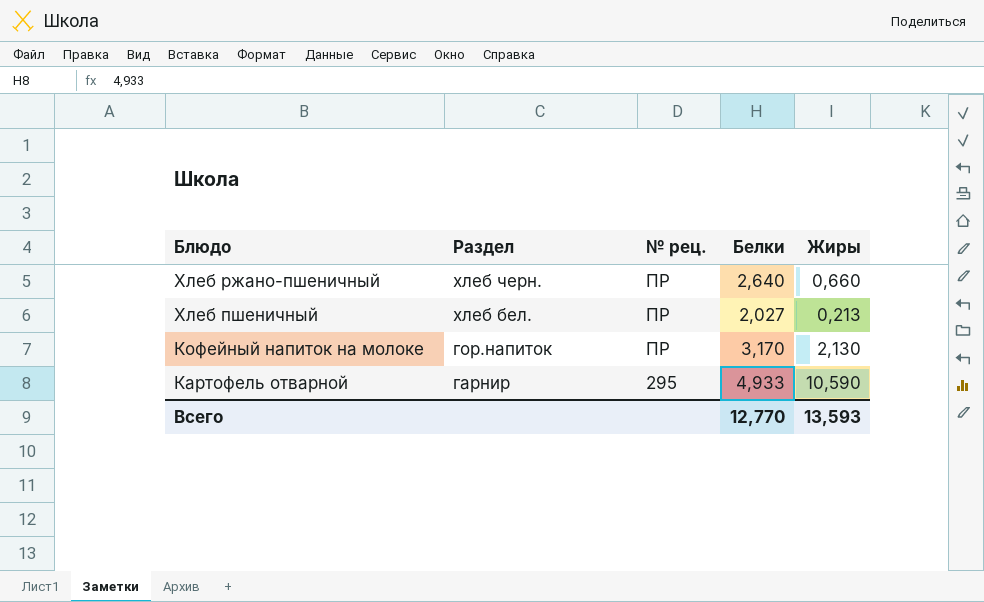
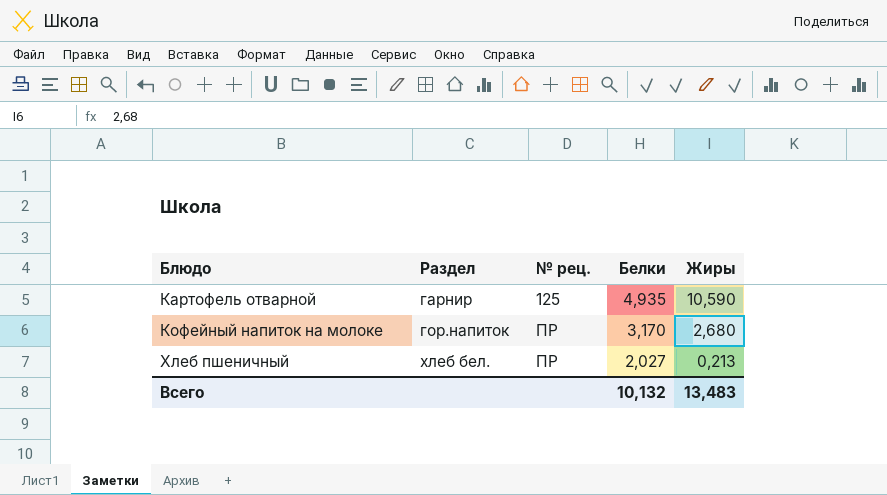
row order: Блюдо descending -> Блюдо ascending
row Хлеб ржано-пшеничный: хлеб черн. | ПР | 2,640 | 0,660 -> none
Картофель отварной | № рец.: 295 -> 125
Картофель отварной | Белки: 4,933 -> 4,935
Кофейный напиток на молоке | Жиры: 2,130 -> 2,680
Всего | Белки: 12,770 -> 10,132
Всего | Жиры: 13,593 -> 13,483

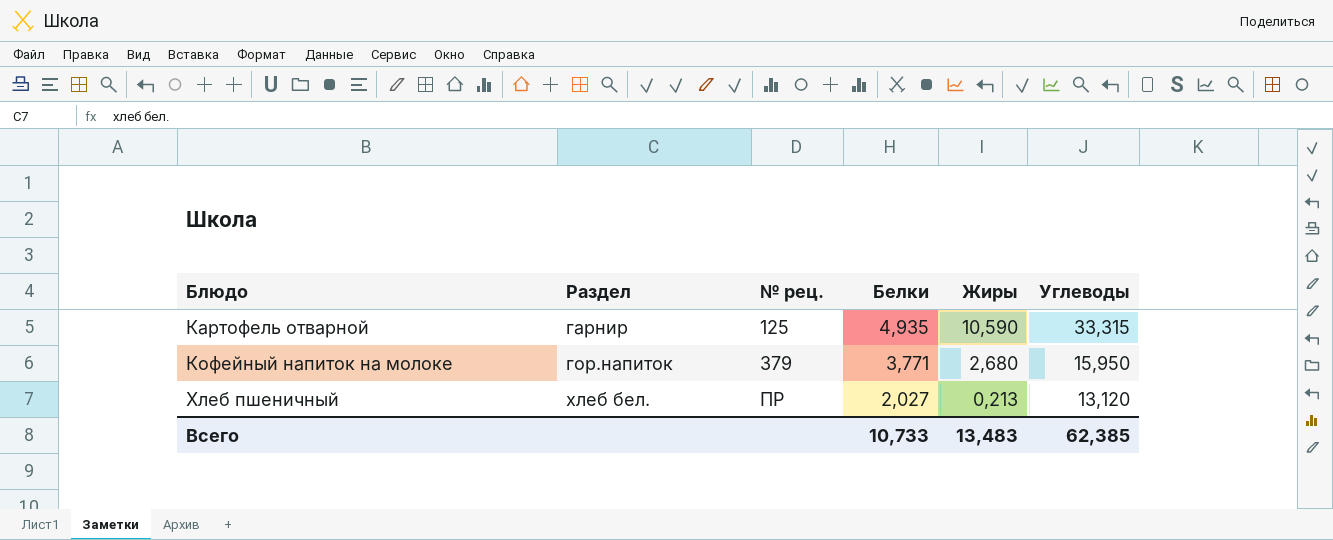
column Углеводы | position: none -> 6
Кофейный напиток на молоке | № рец.: ПР -> 379
Кофейный напиток на молоке | Белки: 3,170 -> 3,771
Всего | Белки: 10,132 -> 10,733

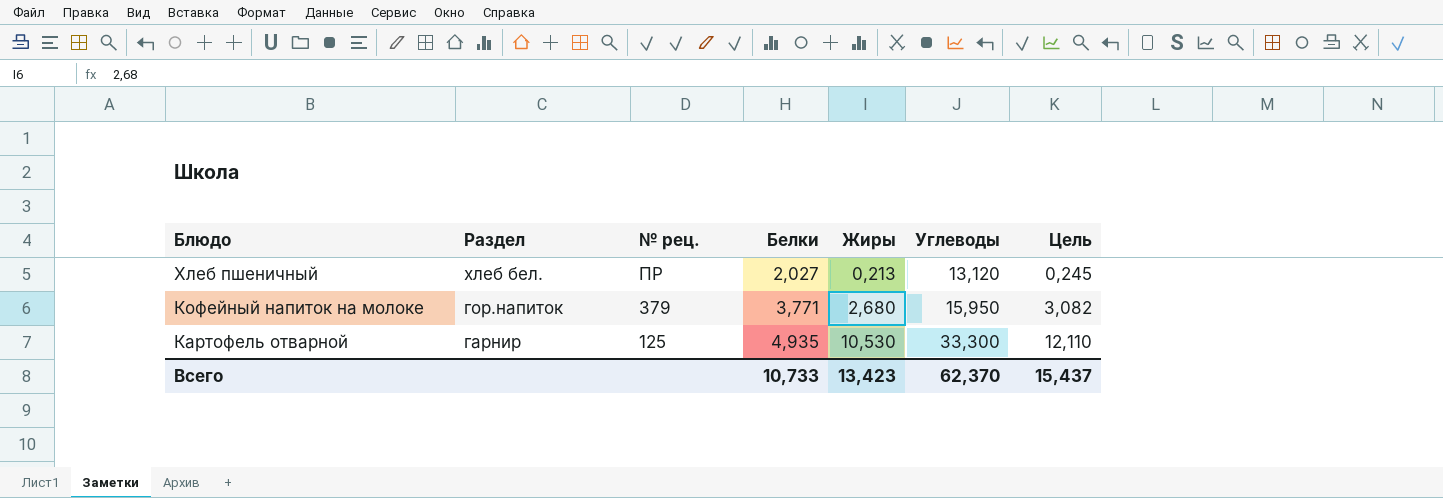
row order: Блюдо ascending -> Блюдо descending
column Цель | formula: none -> [Жиры] * 1,15
Картофель отварной | Жиры: 10,590 -> 10,530
Картофель отварной | Углеводы: 33,315 -> 33,300
Всего | Жиры: 13,483 -> 13,423
Всего | Углеводы: 62,385 -> 62,370

